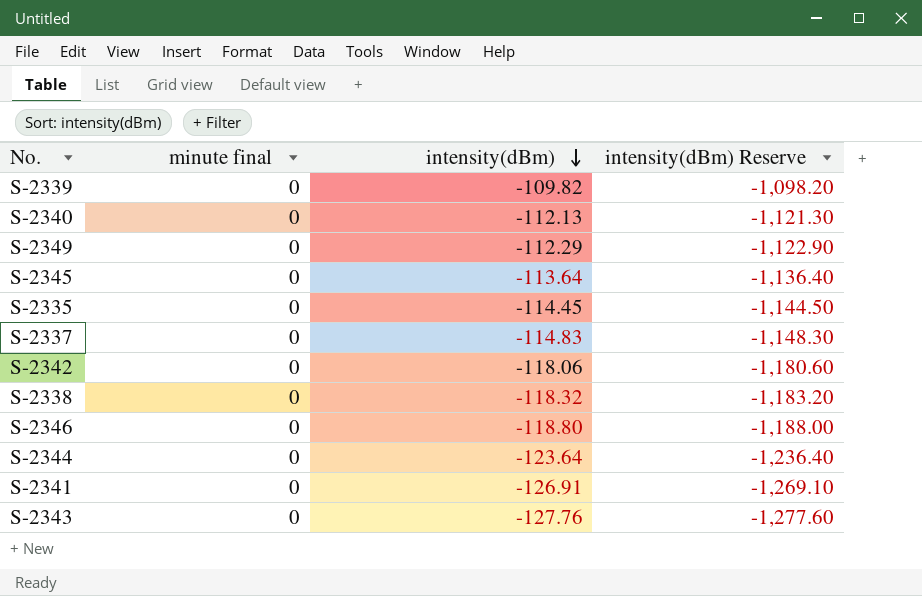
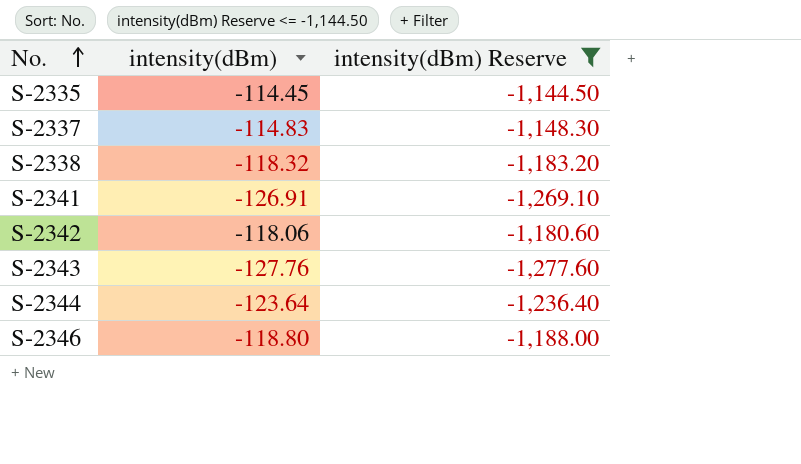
filter: none -> intensity(dBm) Reserve <= -1,144.50
row order: intensity(dBm) descending -> No. ascending
column minute final | position: 2 -> none

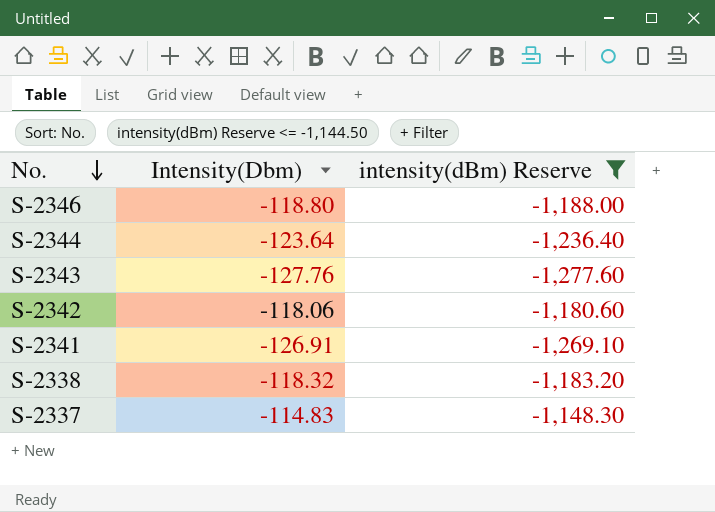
row order: No. ascending -> No. descending
column name: intensity(dBm) -> Intensity(Dbm)
row S-2335: -114.45 | -1,144.50 -> none

